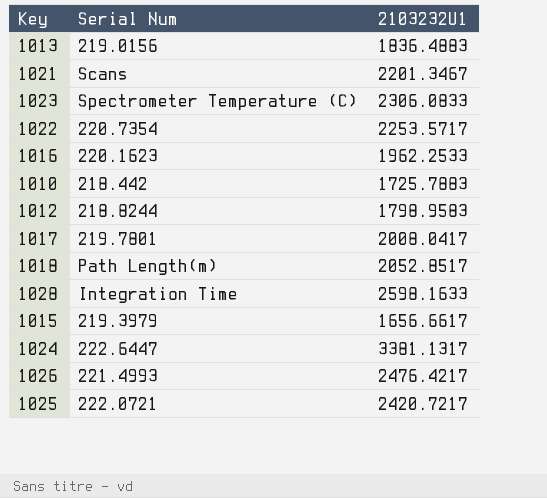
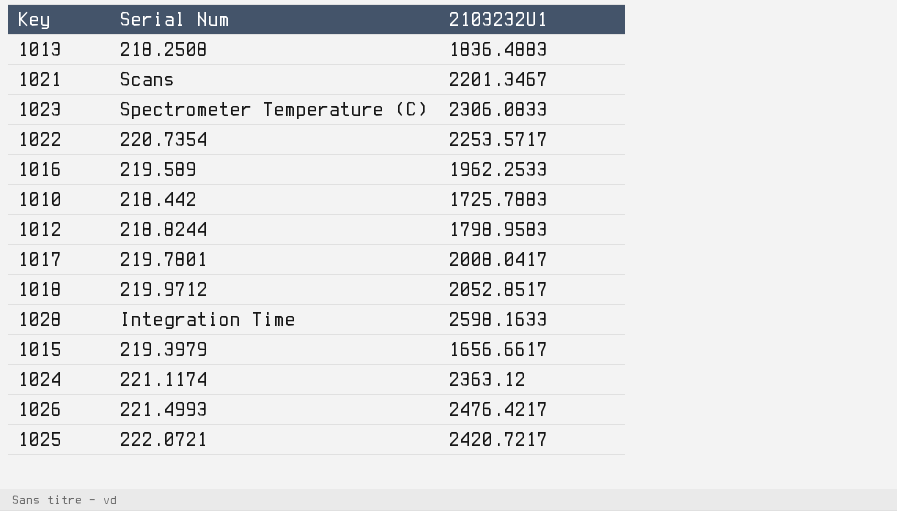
1013 | Serial Num: 219.0156 -> 218.2508
1016 | Serial Num: 220.1623 -> 219.589
1018 | Serial Num: Path Length(m) -> 219.9712
1024 | Serial Num: 222.6447 -> 221.1174
1024 | 2103232U1: 3381.1317 -> 2363.12

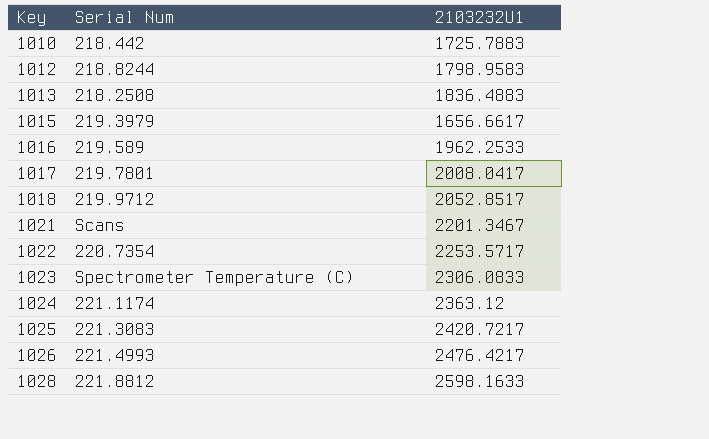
row order: none -> Key ascending
1025 | Serial Num: 222.0721 -> 221.3083
1028 | Serial Num: Integration Time -> 221.8812

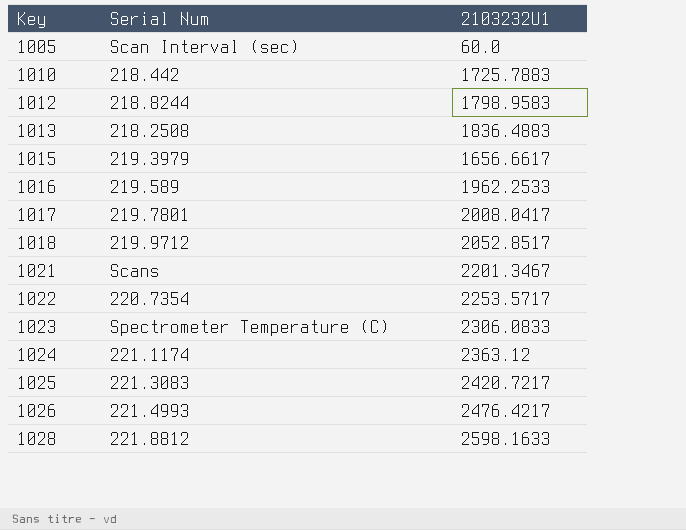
row 1005: none -> Scan Interval (sec) | 60.0

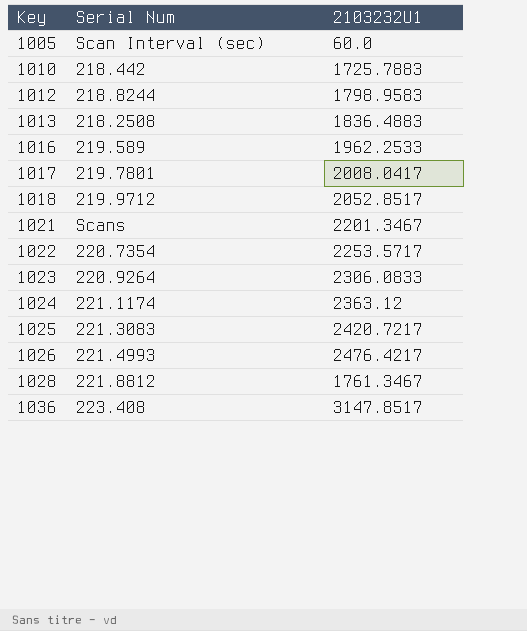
row 1015: 219.3979 | 1656.6617 -> none
1023 | Serial Num: Spectrometer Temperature (C) -> 220.9264
1028 | 2103232U1: 2598.1633 -> 1761.3467
row 1036: none -> 223.408 | 3147.8517

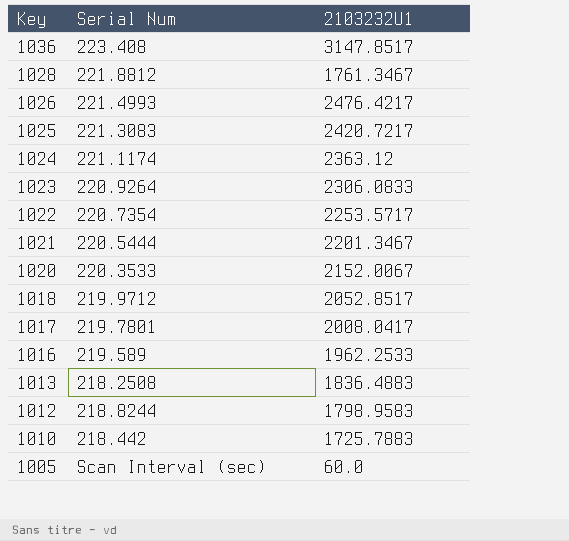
row order: Key ascending -> Key descending
1021 | Serial Num: Scans -> 220.5444
row 1020: none -> 220.3533 | 2152.0067

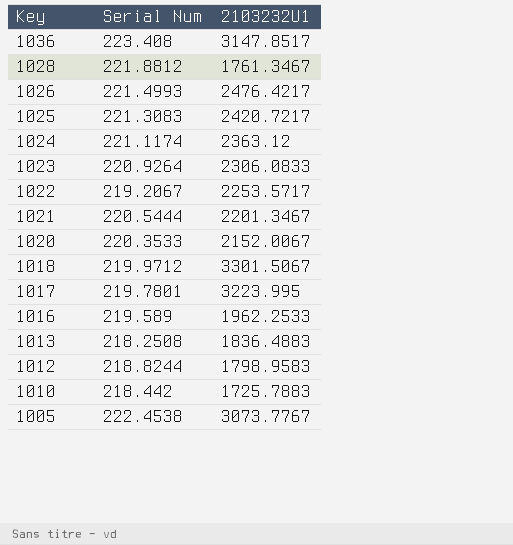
1022 | Serial Num: 220.7354 -> 219.2067
1018 | 2103232U1: 2052.8517 -> 3301.5067
1017 | 2103232U1: 2008.0417 -> 3223.995
1005 | Serial Num: Scan Interval (sec) -> 222.4538
1005 | 2103232U1: 60.0 -> 3073.7767

